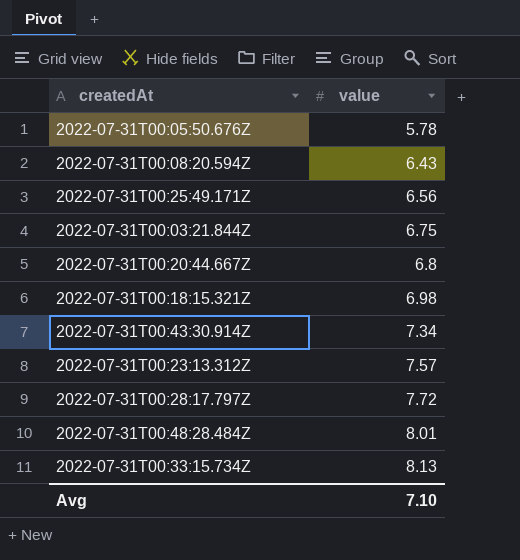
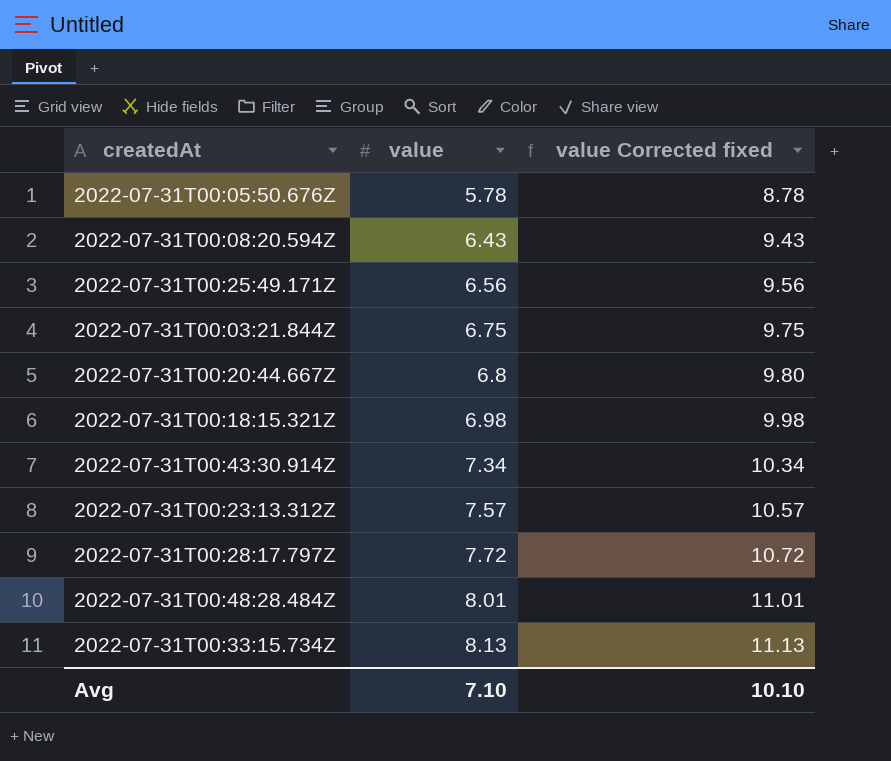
column value Corrected fixed | formula: none -> [value] + 3

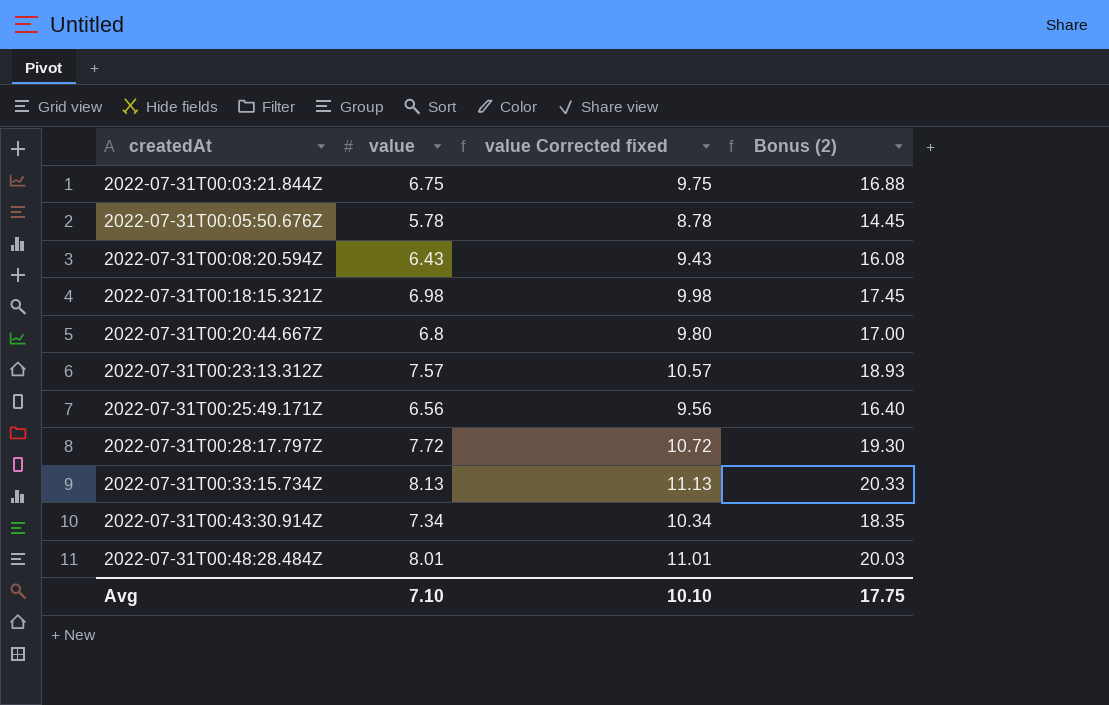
row order: value ascending -> createdAt ascending
column Bonus (2) | formula: none -> [value] * 2.5

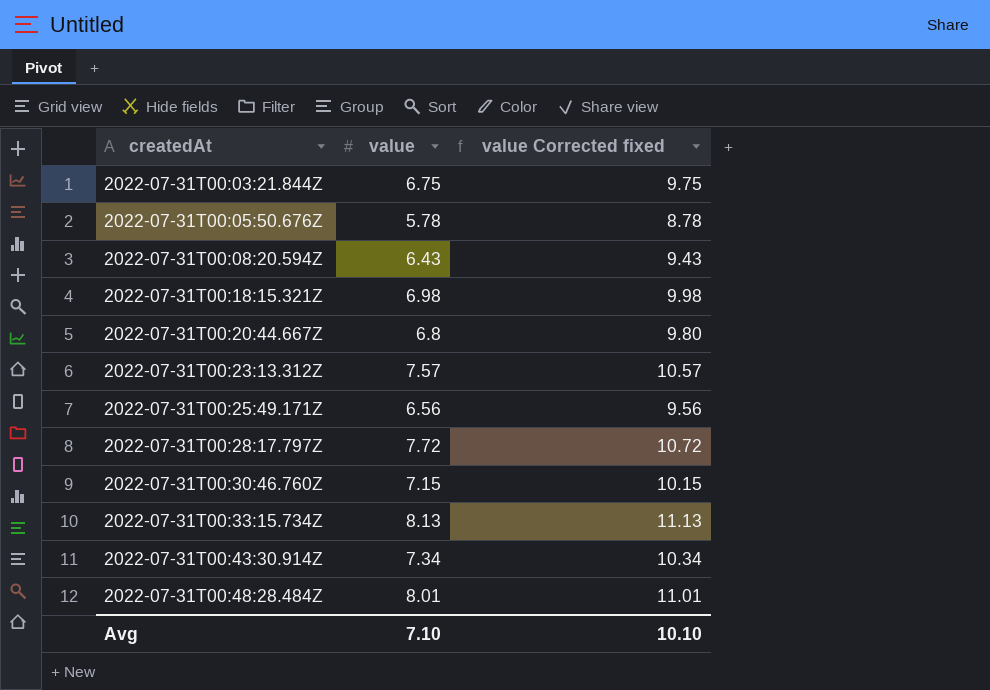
column Bonus (2) | formula: [value] * 2.5 -> none
row 2022-07-31T00:30:46.760Z: none -> 7.15 | 10.15

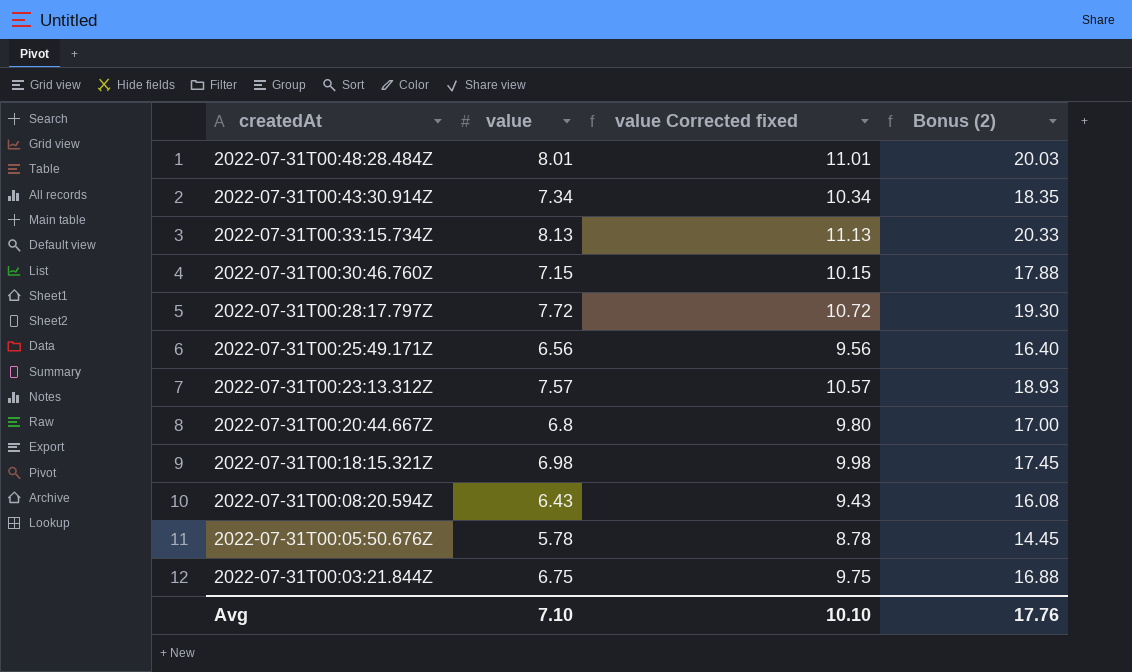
row order: createdAt ascending -> createdAt descending
column Bonus (2) | formula: none -> [value] * 2.5

